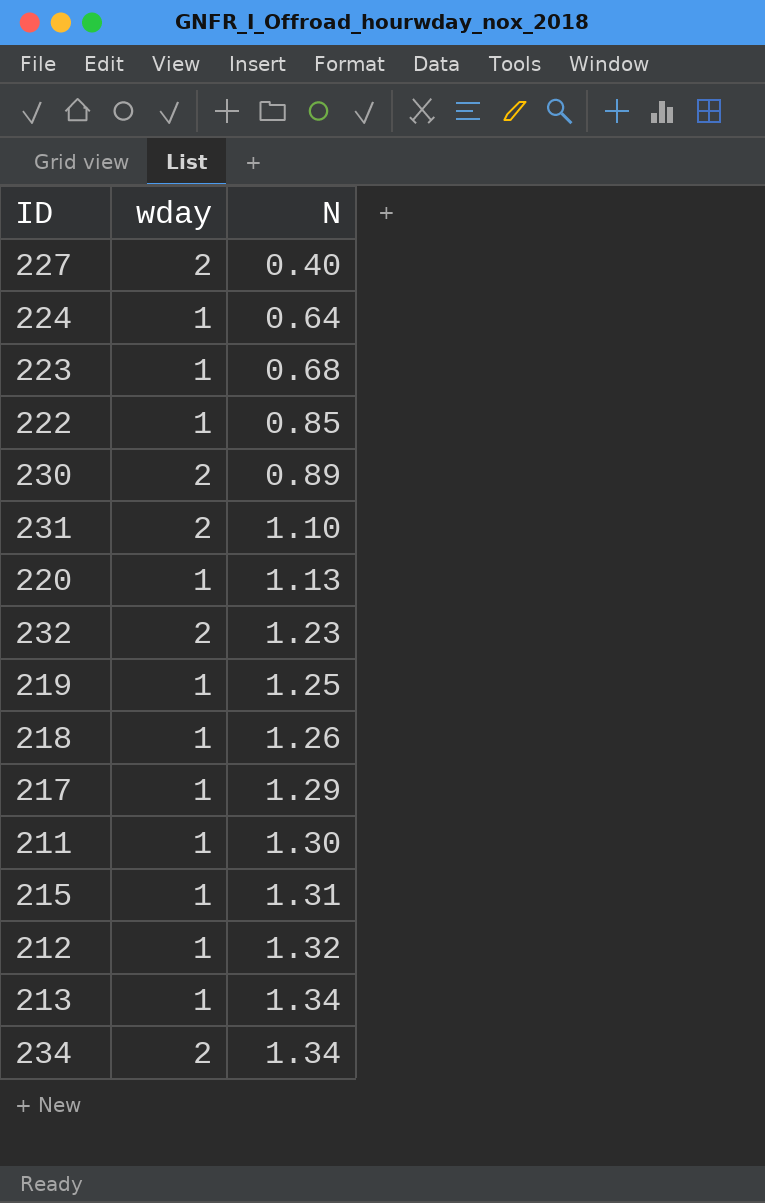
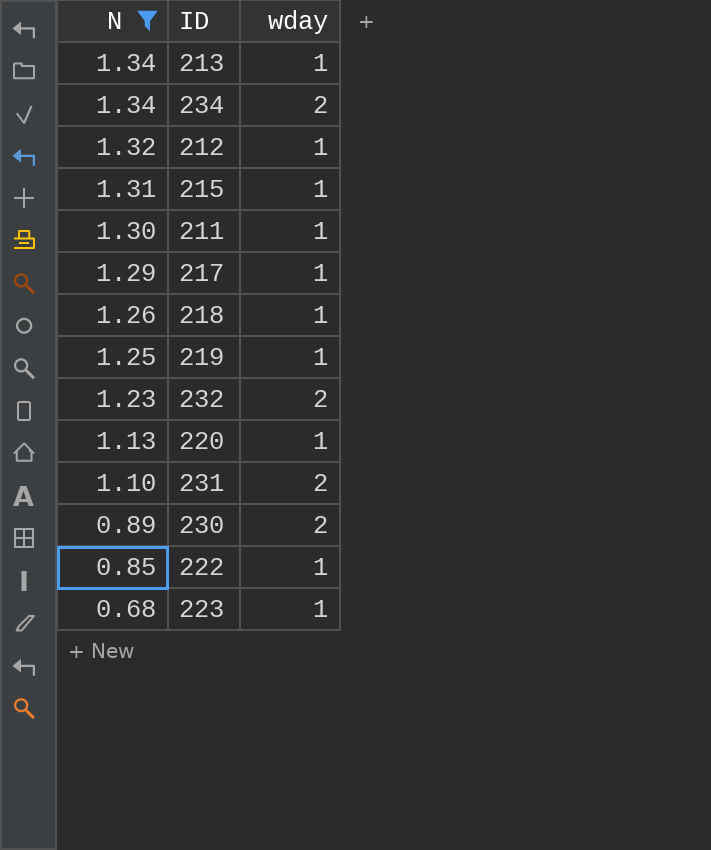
filter: none -> N >= 0.68
row order: N ascending -> N descending
column N | position: 3 -> 1

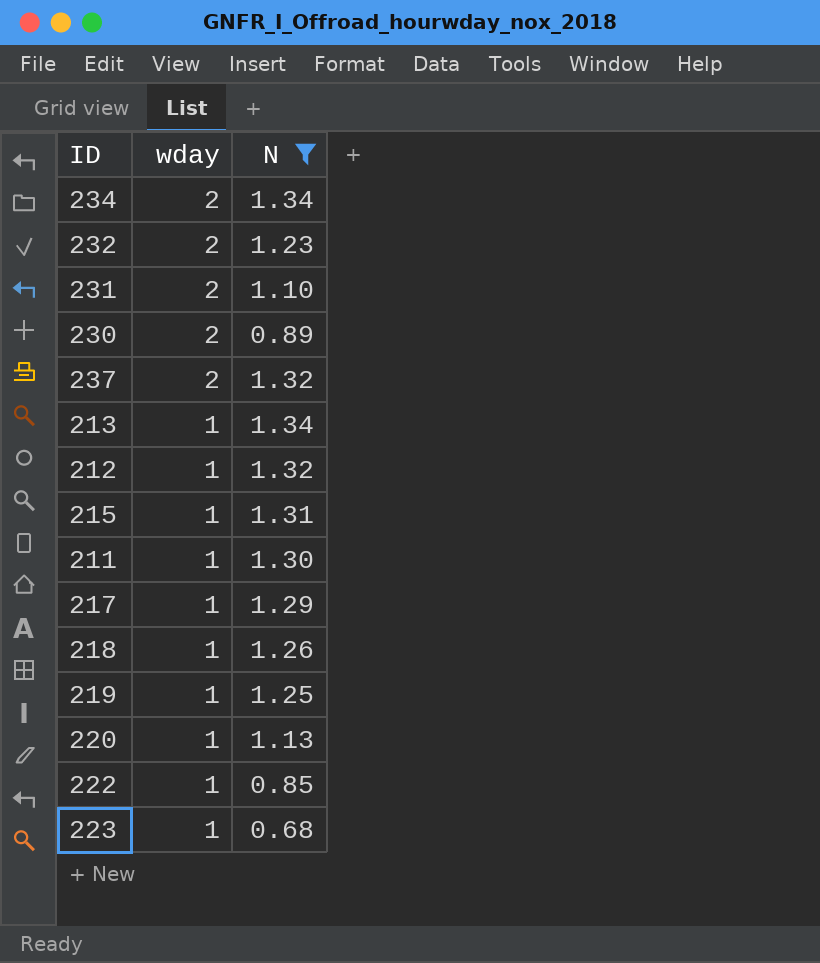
row order: N descending -> wday descending
column N | position: 1 -> 3
row 237: none -> 2 | 1.32

